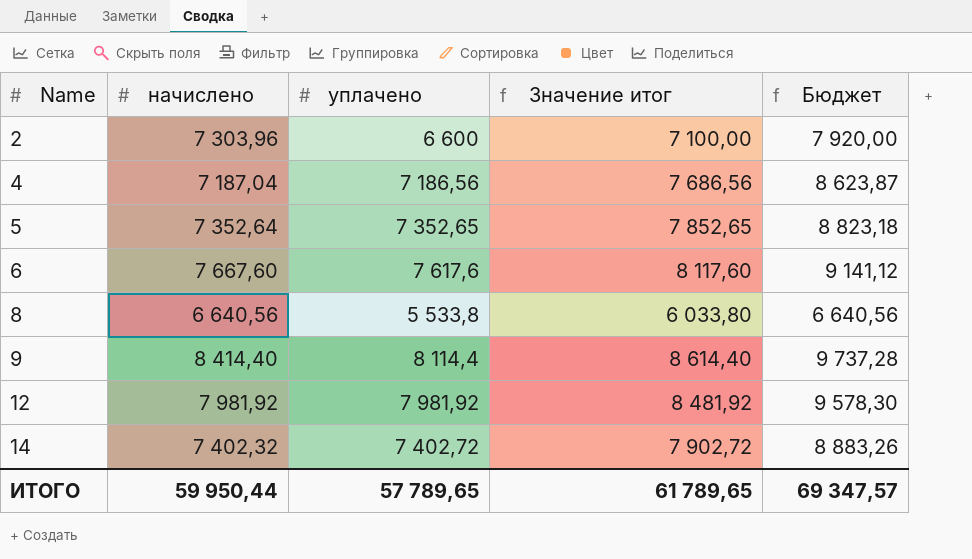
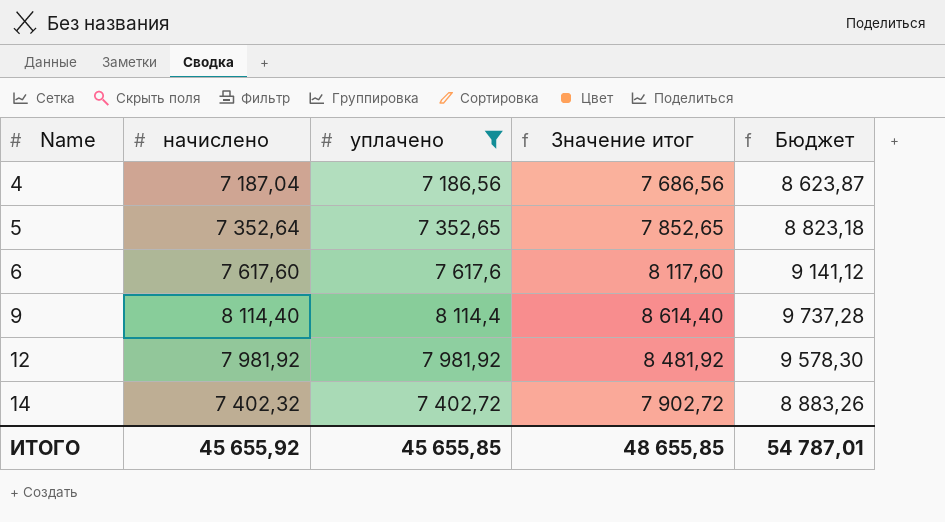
filter: none -> уплачено >= 7 186,56
6 | начислено: 7 667,60 -> 7 617,60
9 | начислено: 8 414,40 -> 8 114,40
ИТОГО | начислено: 59 950,44 -> 45 655,92
ИТОГО | уплачено: 57 789,65 -> 45 655,85
ИТОГО | Значение итог: 61 789,65 -> 48 655,85
ИТОГО | Бюджет: 69 347,57 -> 54 787,01

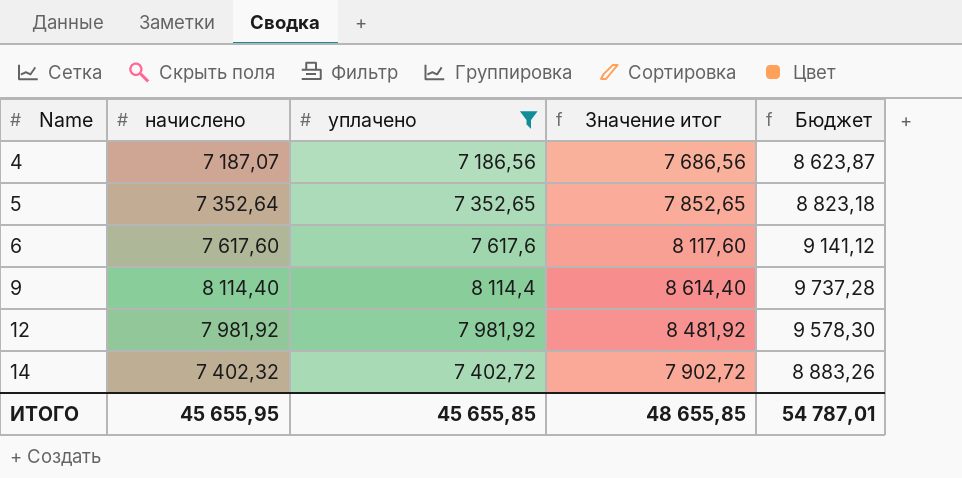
4 | начислено: 7 187,04 -> 7 187,07
ИТОГО | начислено: 45 655,92 -> 45 655,95

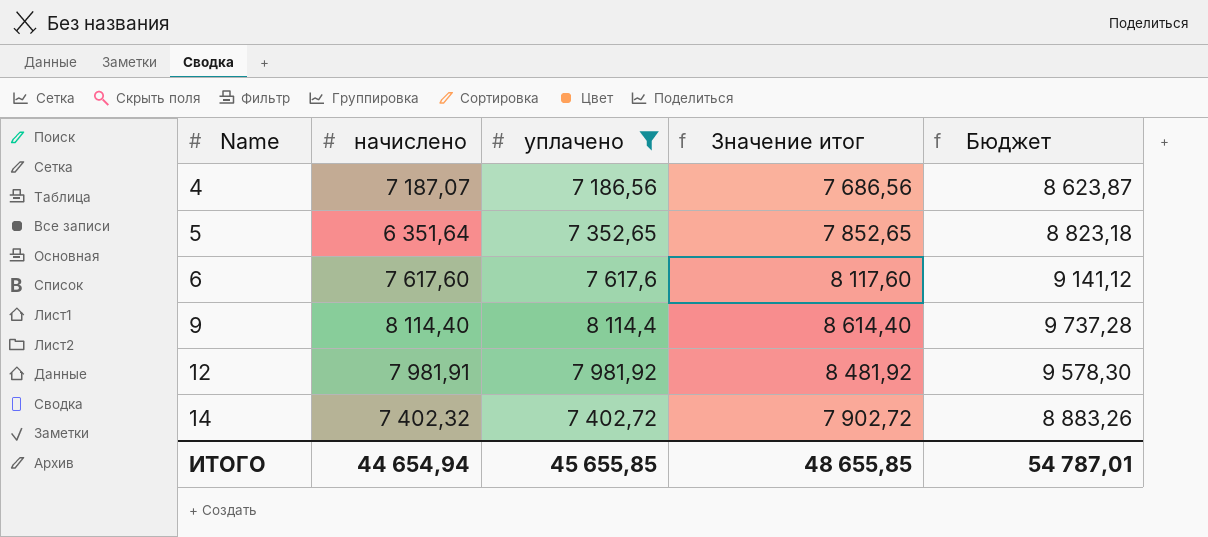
5 | начислено: 7 352,64 -> 6 351,64
12 | начислено: 7 981,92 -> 7 981,91
ИТОГО | начислено: 45 655,95 -> 44 654,94

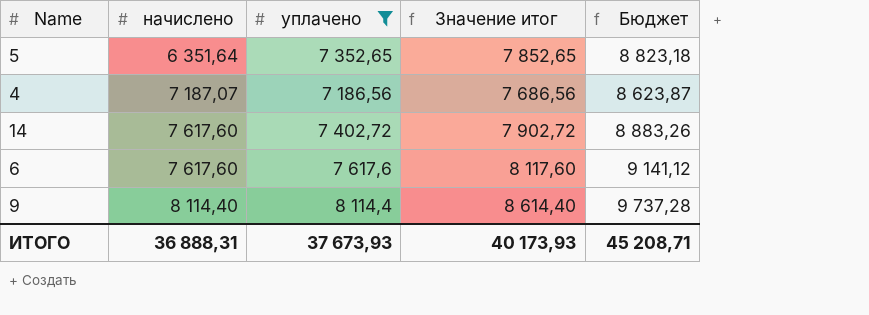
row order: Name ascending -> начислено ascending
row 12: 7 981,91 | 7 981,92 | 8 481,92 | 9 578,30 -> none
14 | начислено: 7 402,32 -> 7 617,60
ИТОГО | начислено: 44 654,94 -> 36 888,31
ИТОГО | уплачено: 45 655,85 -> 37 673,93
ИТОГО | Значение итог: 48 655,85 -> 40 173,93
ИТОГО | Бюджет: 54 787,01 -> 45 208,71

